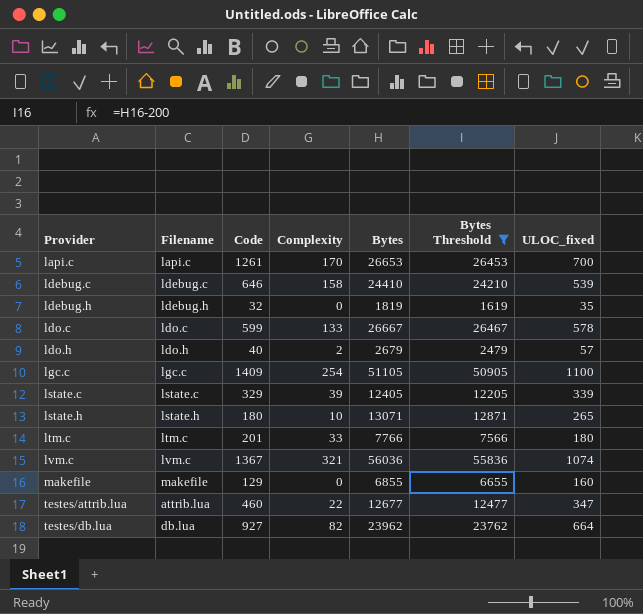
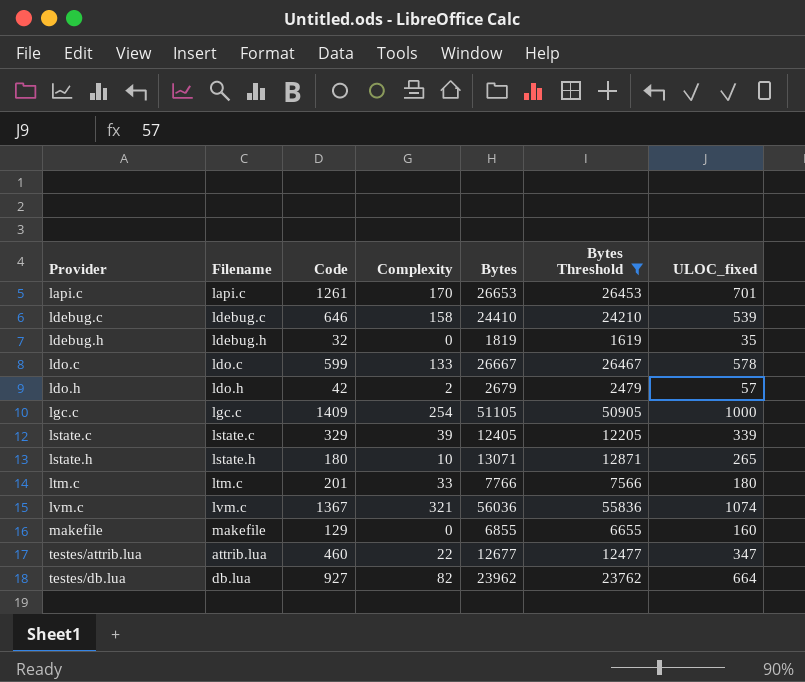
lapi.c | ULOC_fixed: 700 -> 701
ldo.h | Code: 40 -> 42
lgc.c | ULOC_fixed: 1100 -> 1000

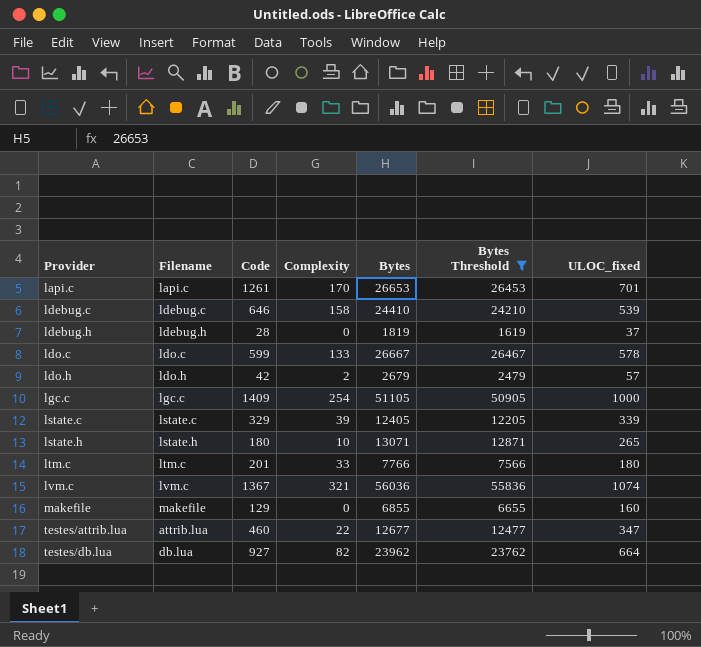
ldebug.h | Code: 32 -> 28
ldebug.h | ULOC_fixed: 35 -> 37

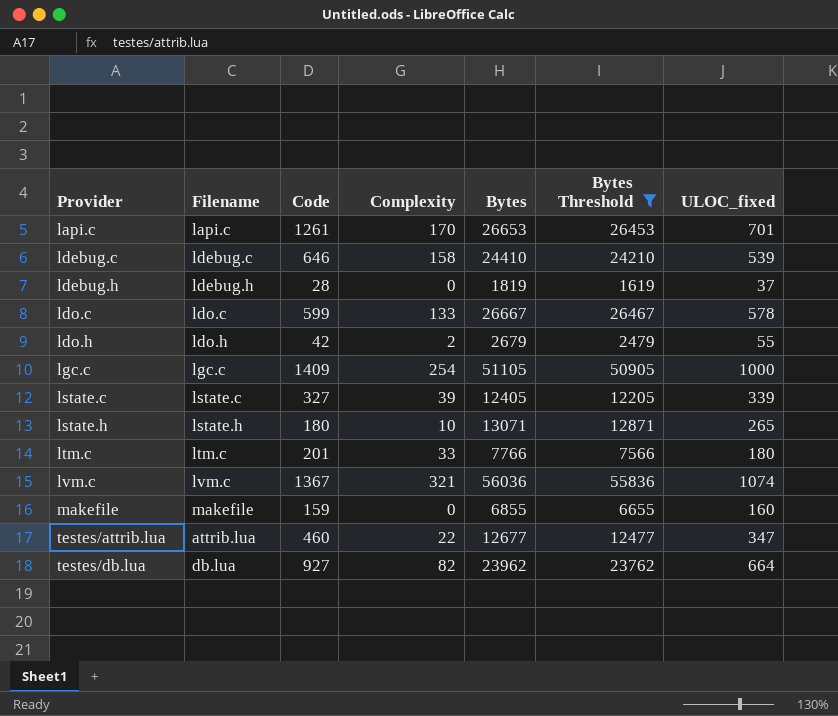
ldo.h | ULOC_fixed: 57 -> 55
lstate.c | Code: 329 -> 327
makefile | Code: 129 -> 159

